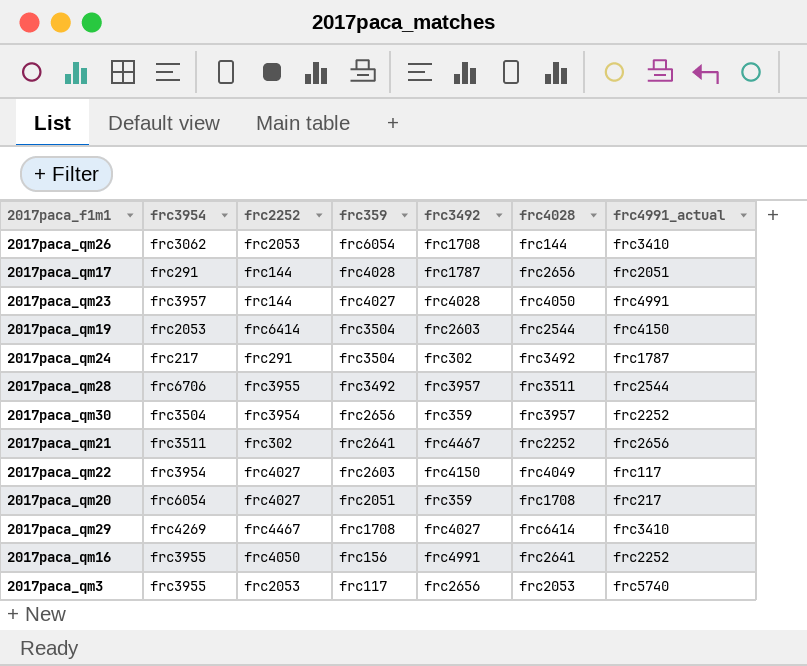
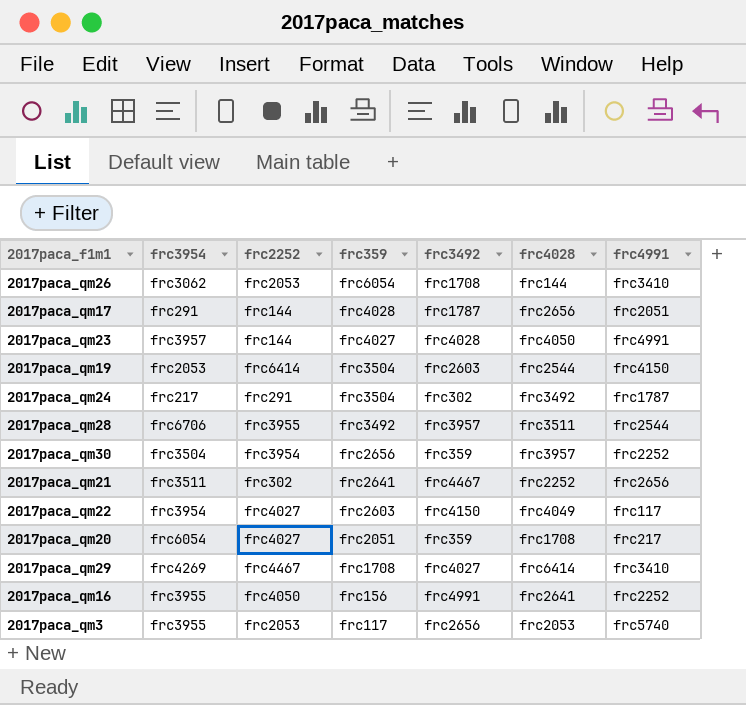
column name: frc4991_actual -> frc4991

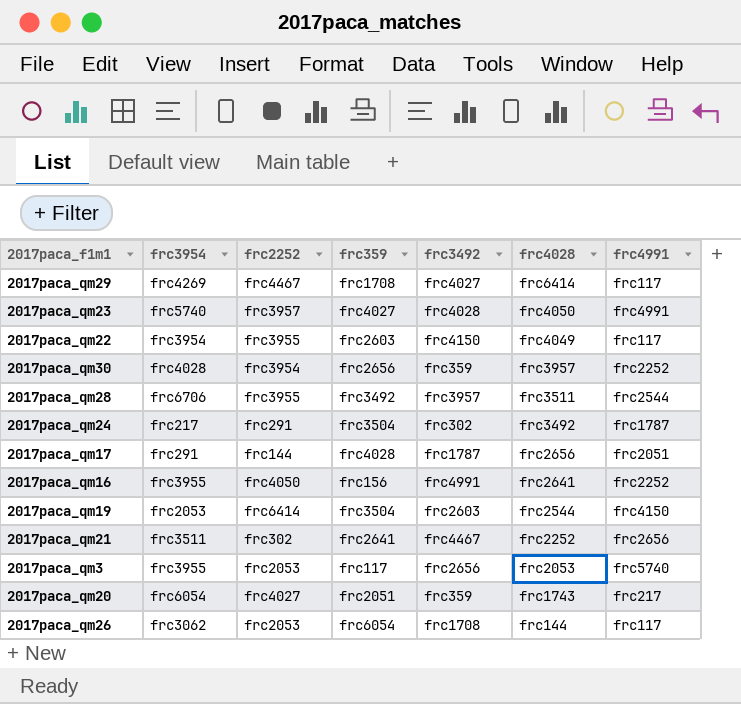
row order: frc359 descending -> frc4028 descending
2017paca_qm29 | frc4991: frc3410 -> frc117
2017paca_qm23 | frc3954: frc3957 -> frc5740
2017paca_qm23 | frc2252: frc144 -> frc3957
2017paca_qm22 | frc2252: frc4027 -> frc3955
2017paca_qm30 | frc3954: frc3504 -> frc4028
2017paca_qm20 | frc4028: frc1708 -> frc1743
2017paca_qm26 | frc4991: frc3410 -> frc117

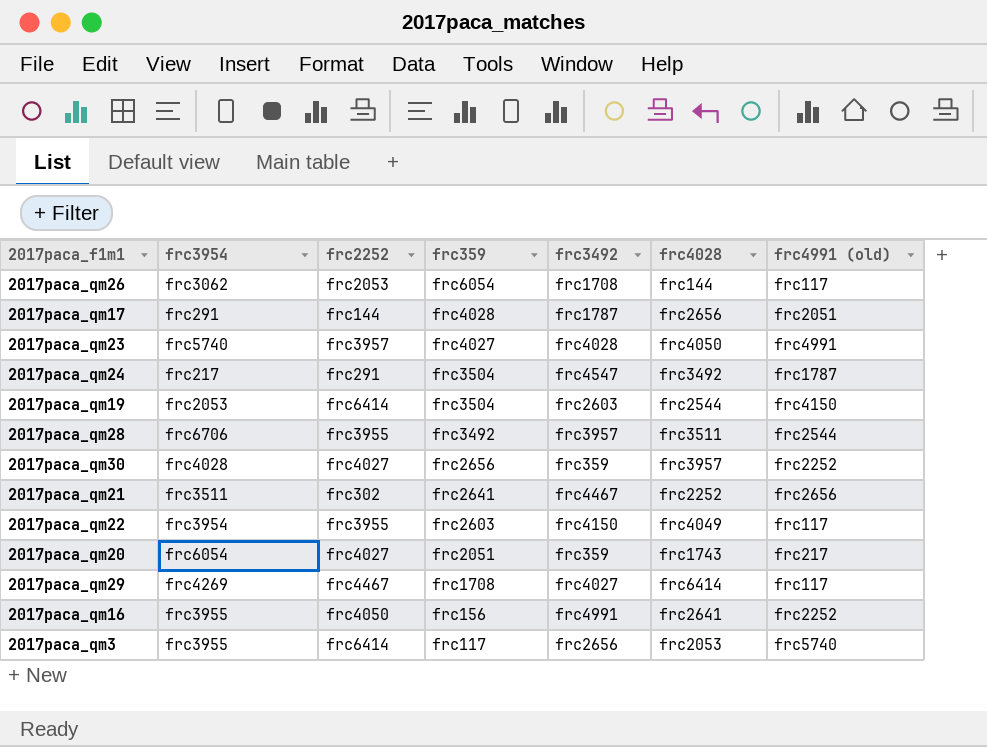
row order: frc4028 descending -> frc359 descending
column name: frc4991 -> frc4991 (old)
2017paca_qm24 | frc3492: frc302 -> frc4547
2017paca_qm30 | frc2252: frc3954 -> frc4027
2017paca_qm3 | frc2252: frc2053 -> frc6414

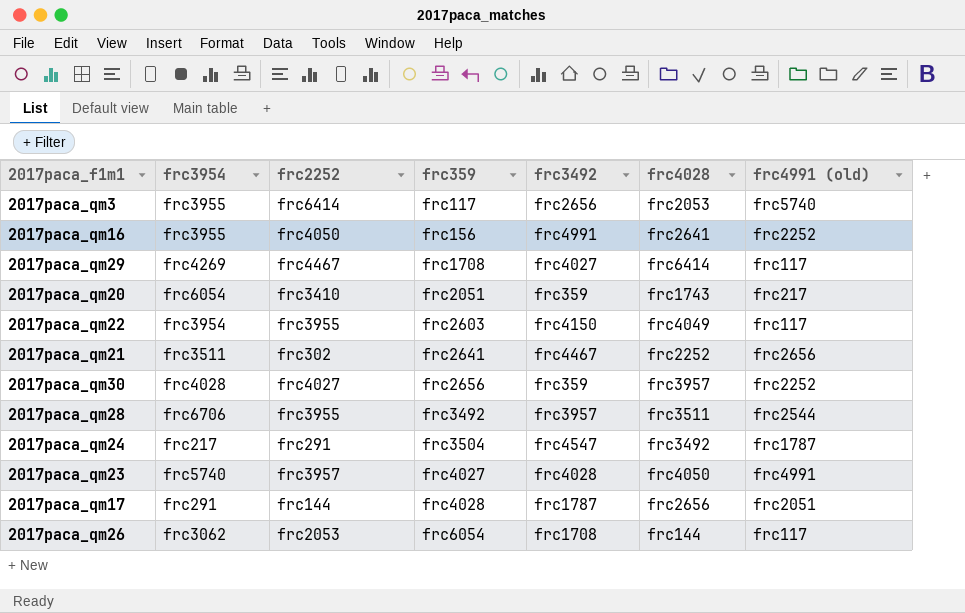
row order: frc359 descending -> frc359 ascending
row 2017paca_qm19: frc2053 | frc6414 | frc3504 | frc2603 | frc2544 | frc4150 -> none
2017paca_qm20 | frc2252: frc4027 -> frc3410

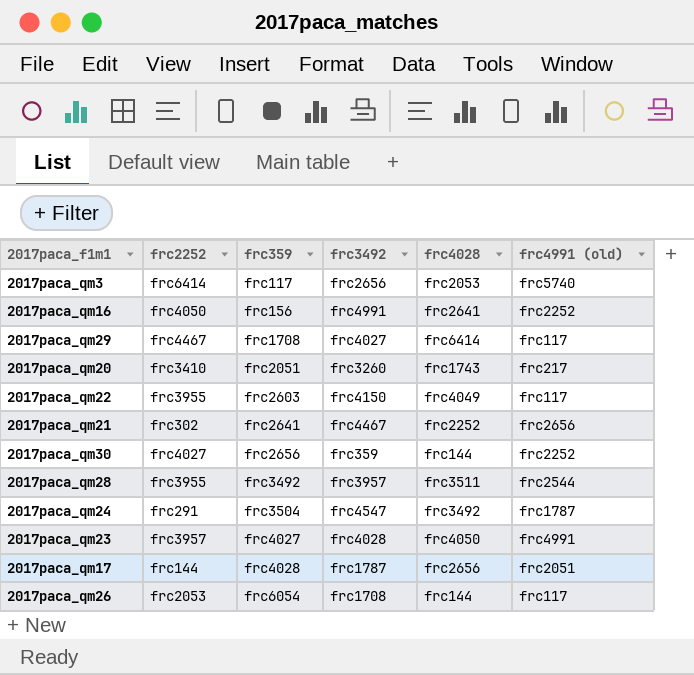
column frc3954 | position: 2 -> none
2017paca_qm20 | frc3492: frc359 -> frc3260
2017paca_qm30 | frc4028: frc3957 -> frc144

